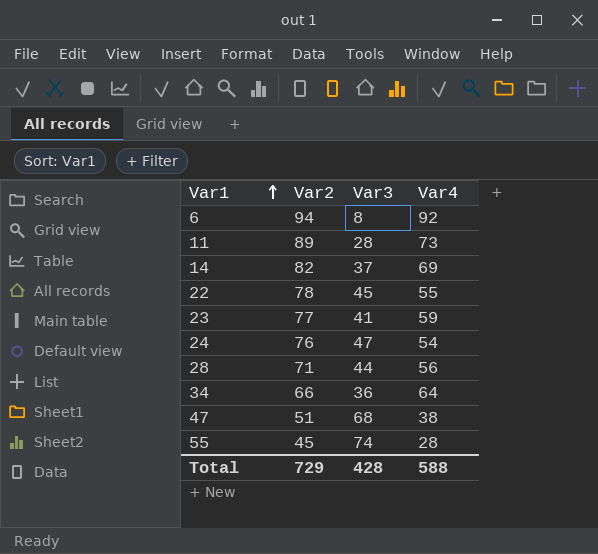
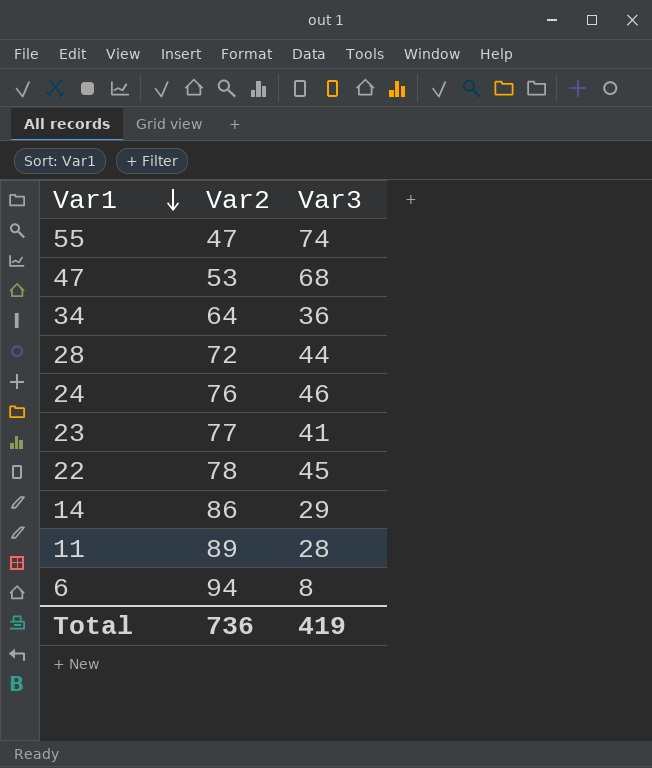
row order: Var1 ascending -> Var1 descending
column Var4 | position: 4 -> none
55 | Var2: 45 -> 47
47 | Var2: 51 -> 53
34 | Var2: 66 -> 64
28 | Var2: 71 -> 72
24 | Var3: 47 -> 46
14 | Var2: 82 -> 86
14 | Var3: 37 -> 29
Total | Var2: 729 -> 736
Total | Var3: 428 -> 419

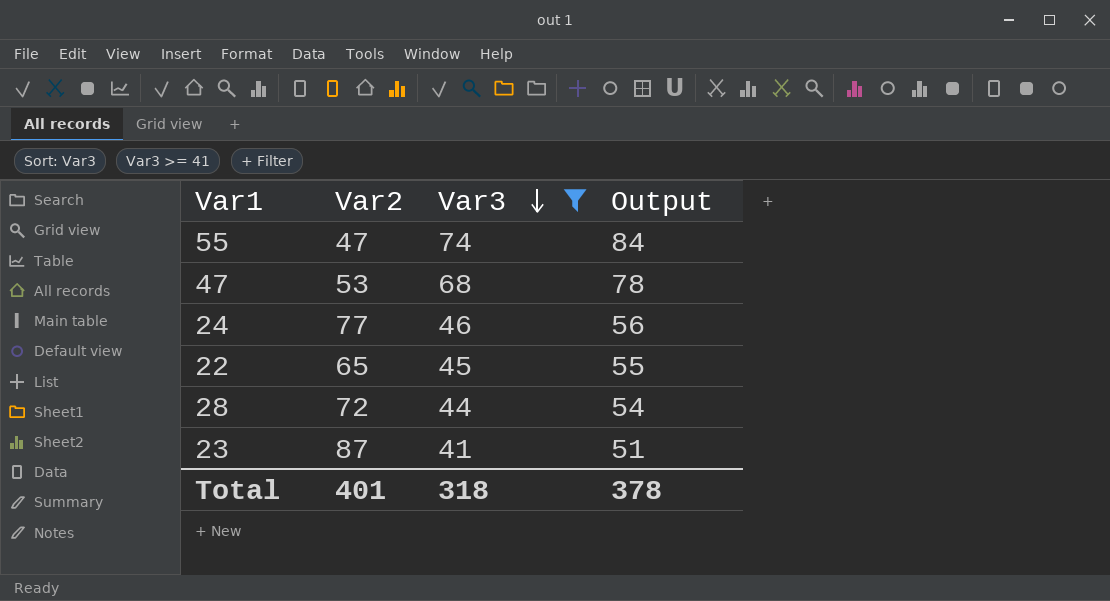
filter: none -> Var3 >= 41
row order: Var1 descending -> Var3 descending
column Output | formula: none -> [Var3] + 10
24 | Var2: 76 -> 77
22 | Var2: 78 -> 65
23 | Var2: 77 -> 87
Total | Var2: 736 -> 401
Total | Var3: 419 -> 318

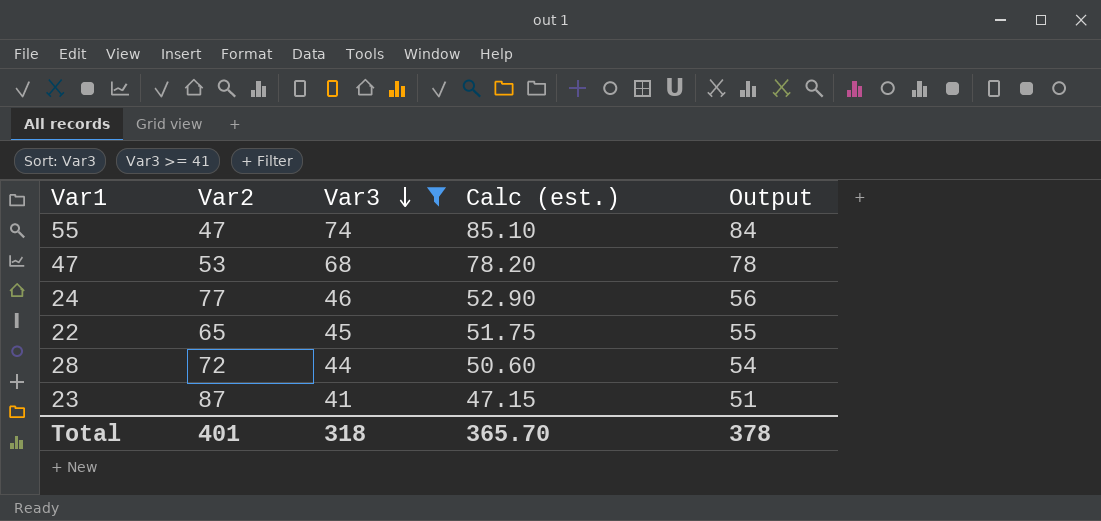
column Calc (est.) | formula: none -> [Var3] * 1.15

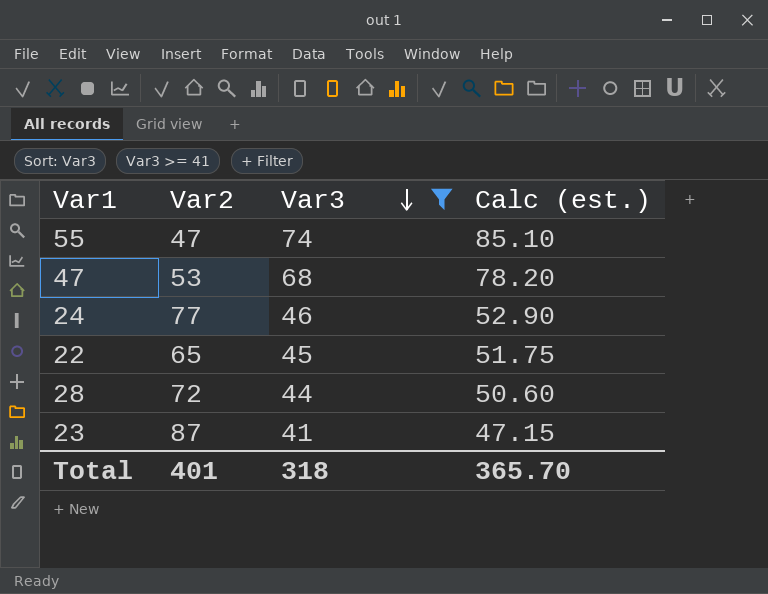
column Output | formula: [Var3] + 10 -> none

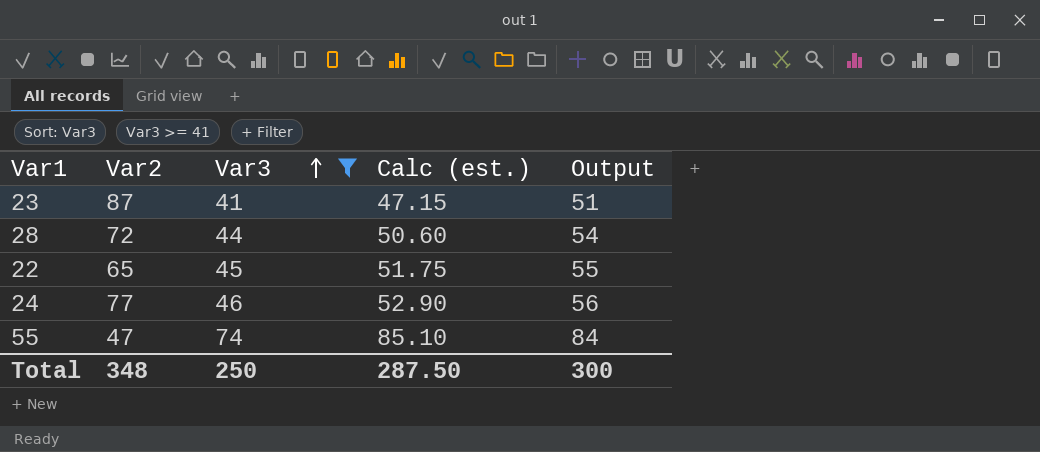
row order: Var3 descending -> Var3 ascending
column Output | formula: none -> [Var3] + 10
row 47: 53 | 68 | 78.20 -> none
Total | Var2: 401 -> 348
Total | Var3: 318 -> 250
Total | Calc (est.): 365.70 -> 287.50

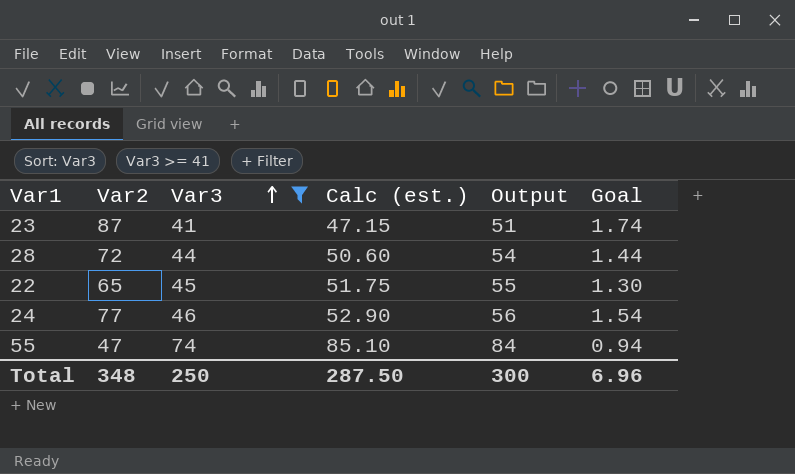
column Goal | formula: none -> [Var2] * 0.02

